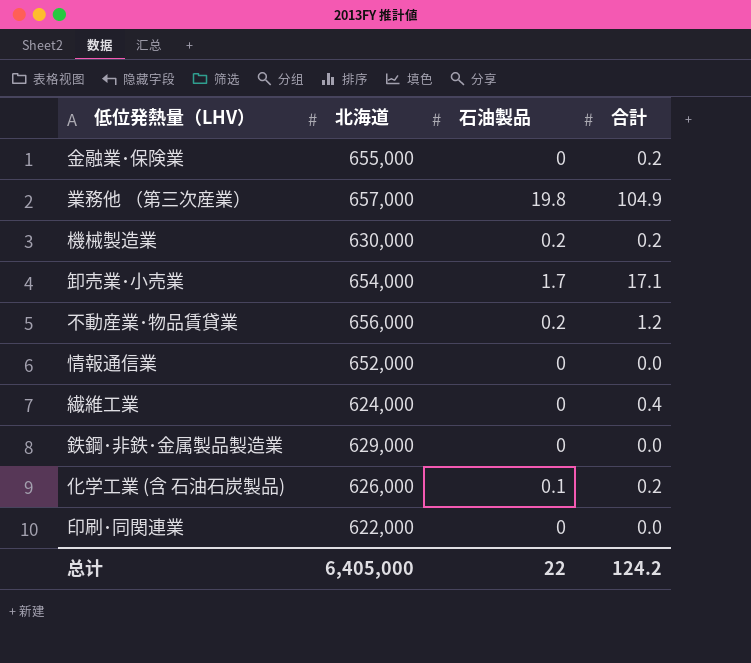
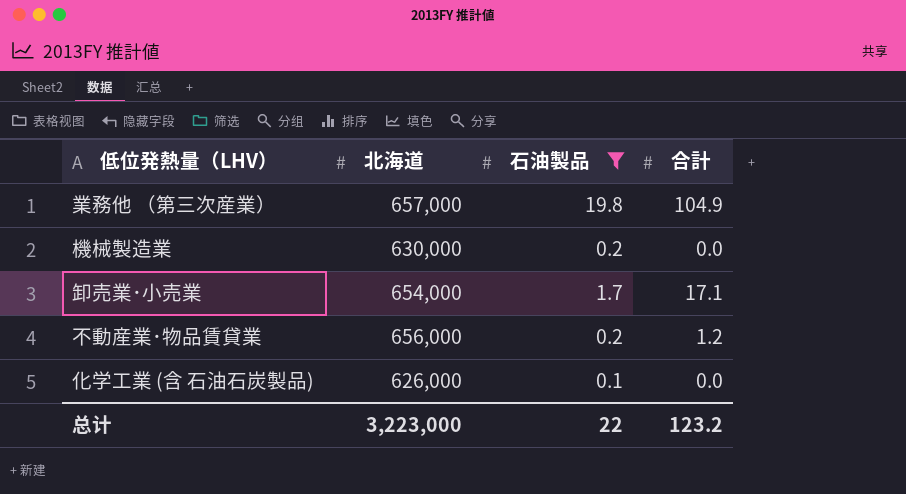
filter: none -> 石油製品 != 0
機械製造業 | 合計: 0.2 -> 0.0
化学工業 (含 石油石炭製品) | 合計: 0.2 -> 0.0
总计 | 北海道: 6,405,000 -> 3,223,000
总计 | 合計: 124.2 -> 123.2

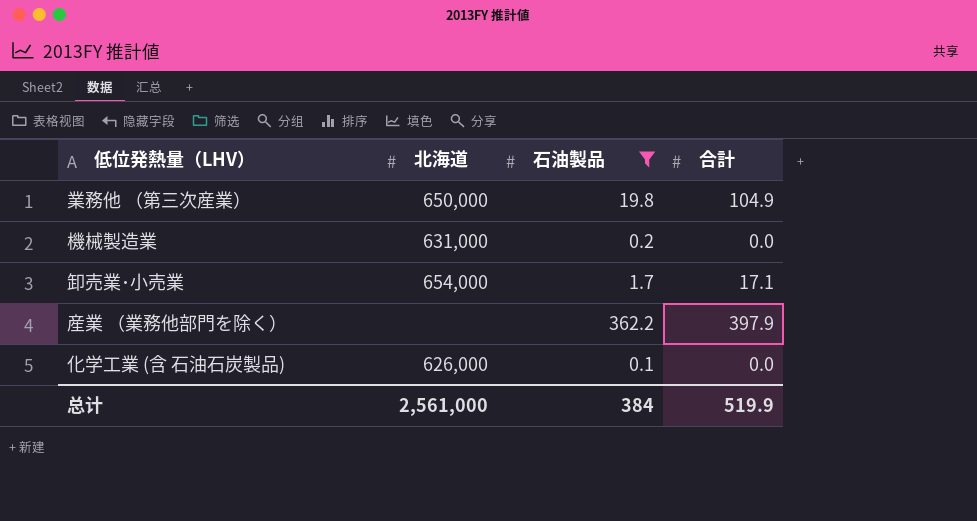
row 不動産業･物品賃貸業: 656,000 | 0.2 | 1.2 -> none
業務他 （第三次産業） | 北海道: 657,000 -> 650,000
機械製造業 | 北海道: 630,000 -> 631,000
row 産業 （業務他部門を除く）: none -> none | 362.2 | 397.9
总计 | 北海道: 3,223,000 -> 2,561,000
总计 | 石油製品: 22 -> 384
总计 | 合計: 123.2 -> 519.9

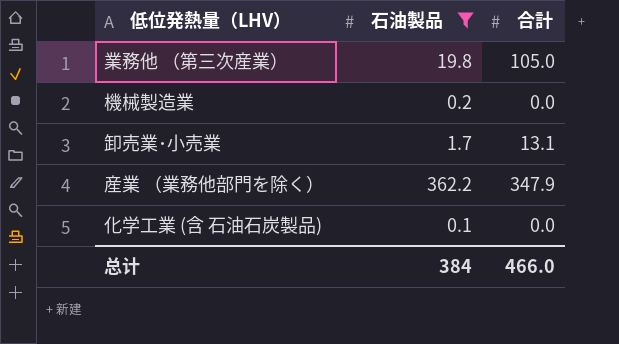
column 北海道 | position: 2 -> none
業務他 （第三次産業） | 合計: 104.9 -> 105.0
卸売業･小売業 | 合計: 17.1 -> 13.1
産業 （業務他部門を除く） | 合計: 397.9 -> 347.9
总计 | 合計: 519.9 -> 466.0

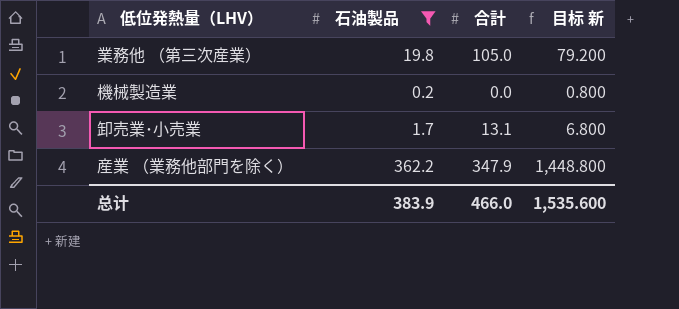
column 目标 新 | formula: none -> [石油製品] * 4
row 化学工業 (含 石油石炭製品): 0.1 | 0.0 -> none
总计 | 石油製品: 384 -> 383.9

